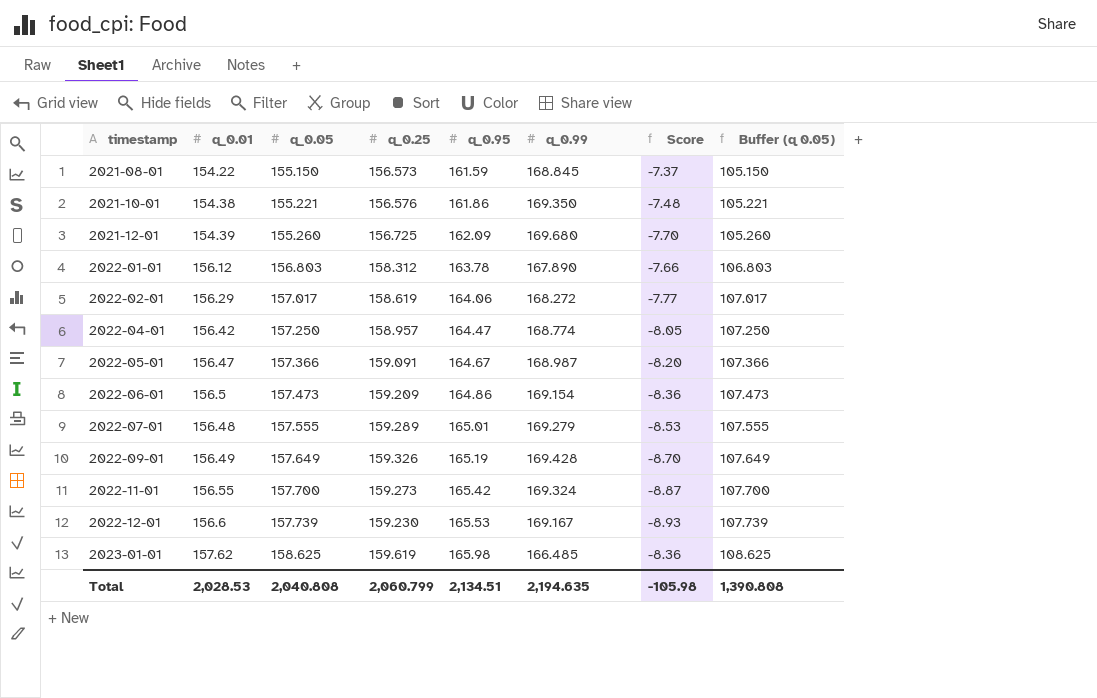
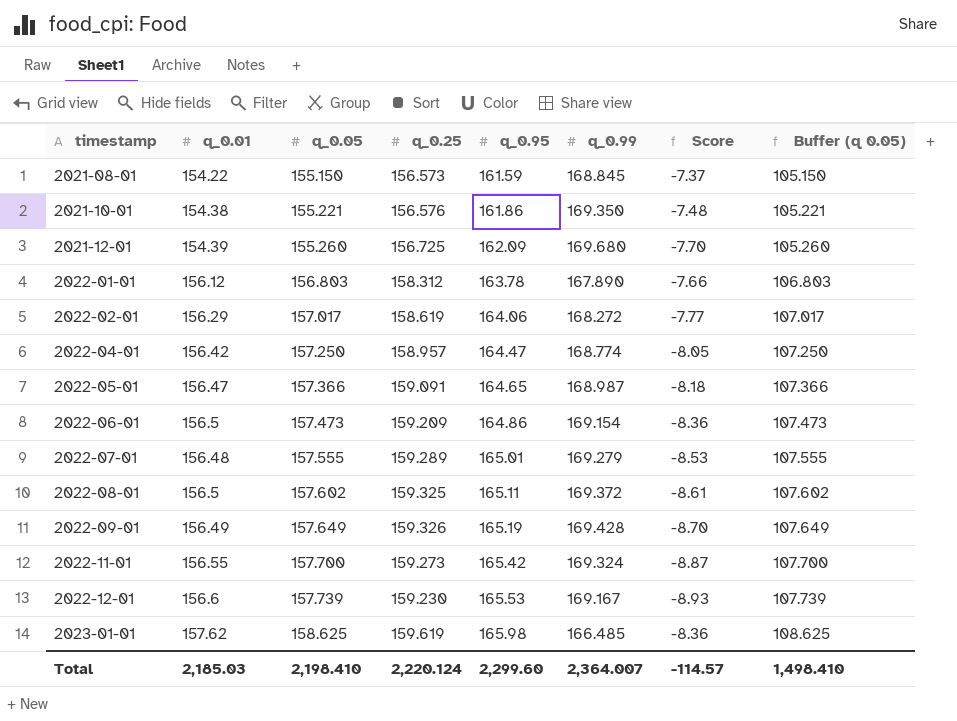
2022-05-01 | q_0.95: 164.67 -> 164.65
2022-05-01 | Score: -8.20 -> -8.18
row 2022-08-01: none -> 156.5 | 157.602 | 159.325 | 165.11 | 169.372 | -8.61 | 107.602
Total | q_0.01: 2,028.53 -> 2,185.03
Total | q_0.05: 2,040.808 -> 2,198.410
Total | q_0.25: 2,060.799 -> 2,220.124
Total | q_0.95: 2,134.51 -> 2,299.60
Total | q_0.99: 2,194.635 -> 2,364.007
Total | Score: -105.98 -> -114.57
Total | Buffer (q 0.05): 1,390.808 -> 1,498.410

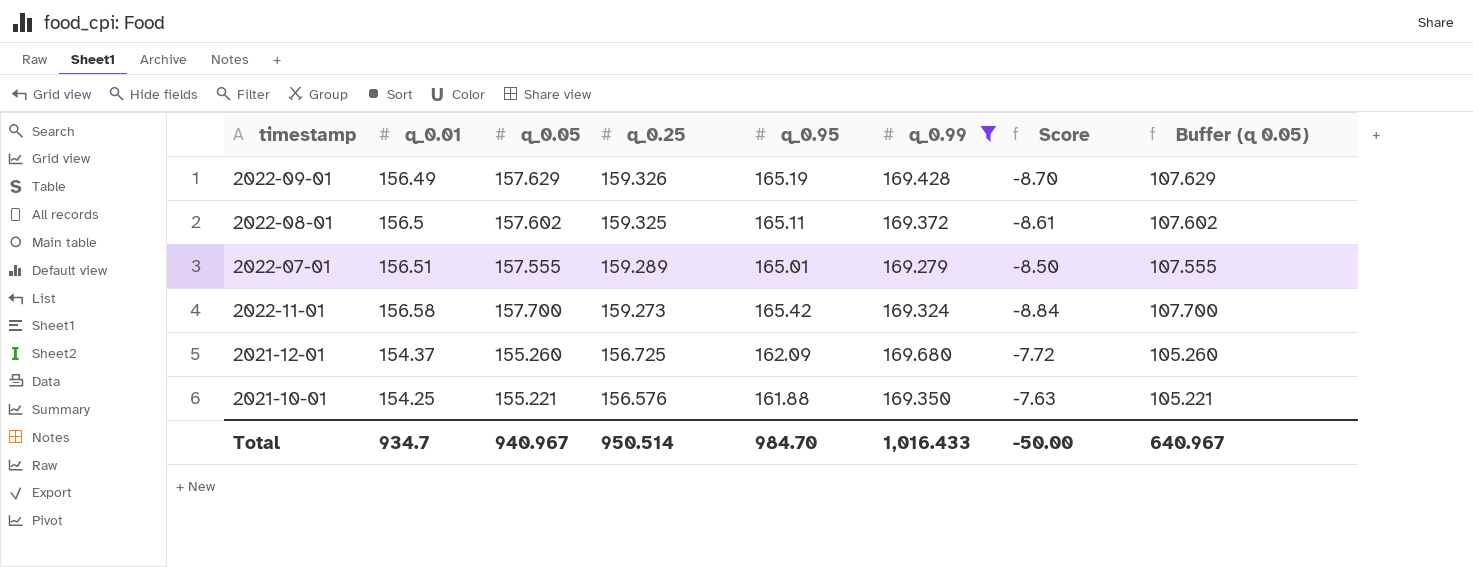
filter: none -> q_0.99 >= 169.279
row order: timestamp ascending -> q_0.25 descending
2022-09-01 | q_0.05: 157.649 -> 157.629
2022-09-01 | Buffer (q 0.05): 107.649 -> 107.629
2022-07-01 | q_0.01: 156.48 -> 156.51
2022-07-01 | Score: -8.53 -> -8.50
2022-11-01 | q_0.01: 156.55 -> 156.58
2022-11-01 | Score: -8.87 -> -8.84
2021-12-01 | q_0.01: 154.39 -> 154.37
2021-12-01 | Score: -7.70 -> -7.72
2021-10-01 | q_0.01: 154.38 -> 154.25
2021-10-01 | q_0.95: 161.86 -> 161.88
2021-10-01 | Score: -7.48 -> -7.63
Total | q_0.01: 2,185.03 -> 934.7
Total | q_0.05: 2,198.410 -> 940.967
Total | q_0.25: 2,220.124 -> 950.514
Total | q_0.95: 2,299.60 -> 984.70
Total | q_0.99: 2,364.007 -> 1,016.433
Total | Score: -114.57 -> -50.00
Total | Buffer (q 0.05): 1,498.410 -> 640.967

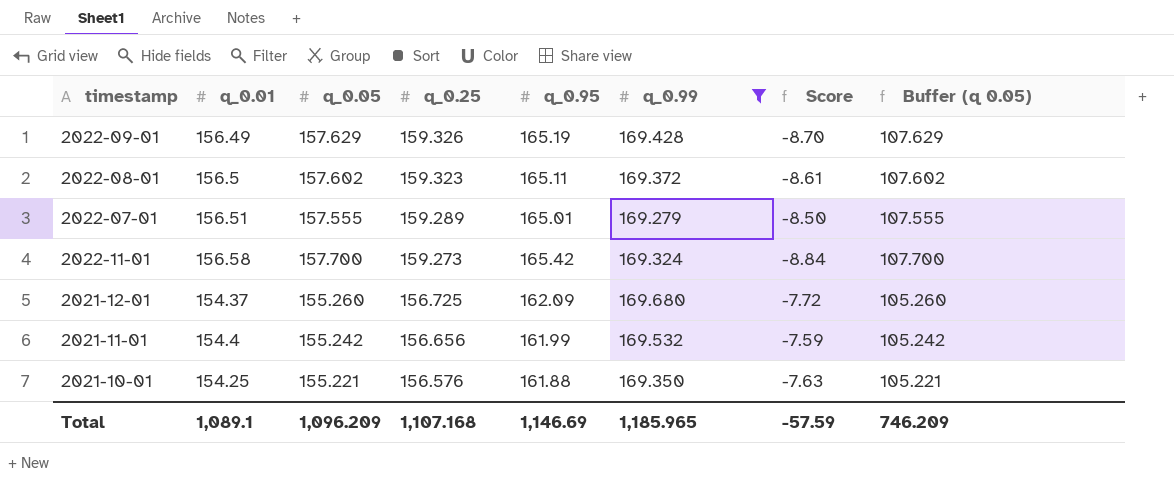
2022-08-01 | q_0.25: 159.325 -> 159.323
row 2021-11-01: none -> 154.4 | 155.242 | 156.656 | 161.99 | 169.532 | -7.59 | 105.242
Total | q_0.01: 934.7 -> 1,089.1
Total | q_0.05: 940.967 -> 1,096.209
Total | q_0.25: 950.514 -> 1,107.168
Total | q_0.95: 984.70 -> 1,146.69
Total | q_0.99: 1,016.433 -> 1,185.965
Total | Score: -50.00 -> -57.59
Total | Buffer (q 0.05): 640.967 -> 746.209

